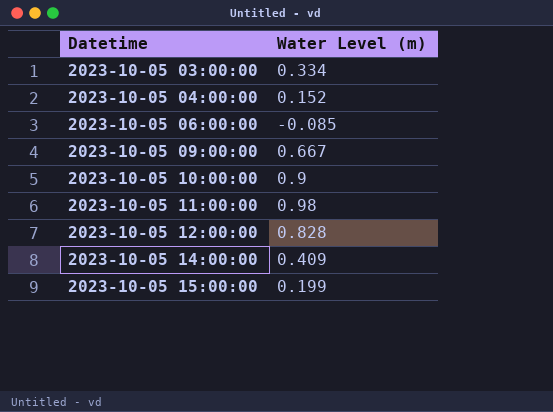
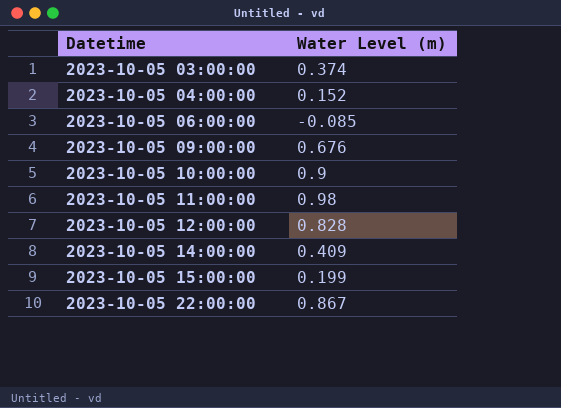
2023-10-05 03:00:00 | Water Level (m): 0.334 -> 0.374
2023-10-05 09:00:00 | Water Level (m): 0.667 -> 0.676
row 2023-10-05 22:00:00: none -> 0.867

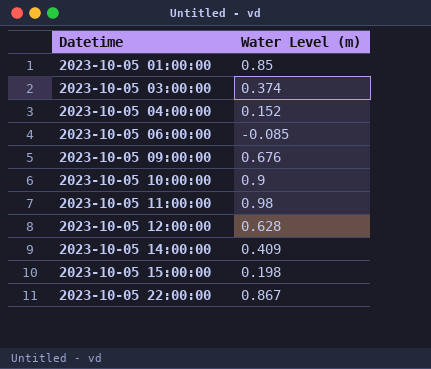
row 2023-10-05 01:00:00: none -> 0.85
2023-10-05 12:00:00 | Water Level (m): 0.828 -> 0.628
2023-10-05 15:00:00 | Water Level (m): 0.199 -> 0.198

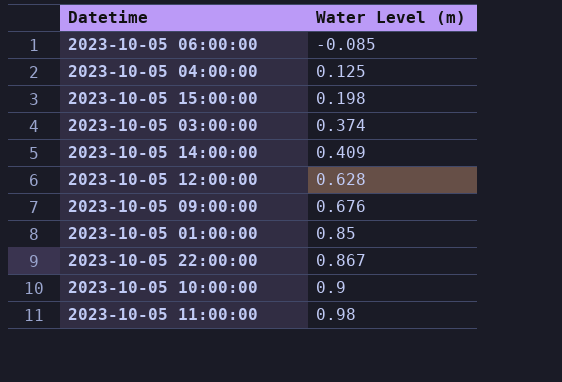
row order: Datetime ascending -> Water Level (m) ascending
2023-10-05 04:00:00 | Water Level (m): 0.152 -> 0.125

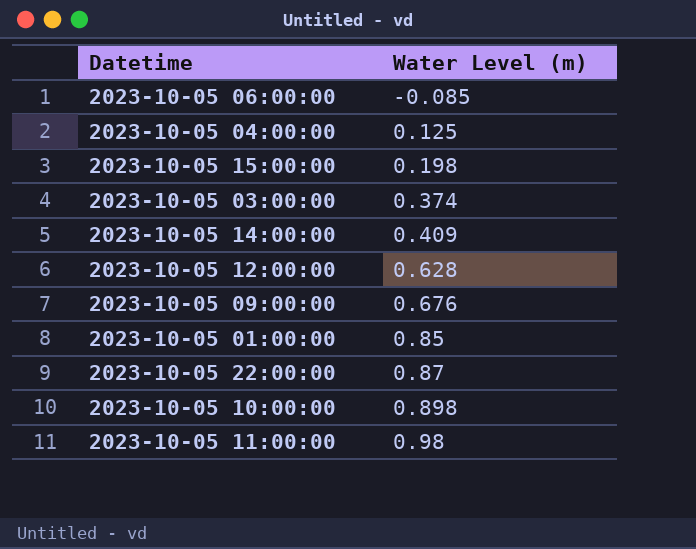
2023-10-05 22:00:00 | Water Level (m): 0.867 -> 0.87
2023-10-05 10:00:00 | Water Level (m): 0.9 -> 0.898

